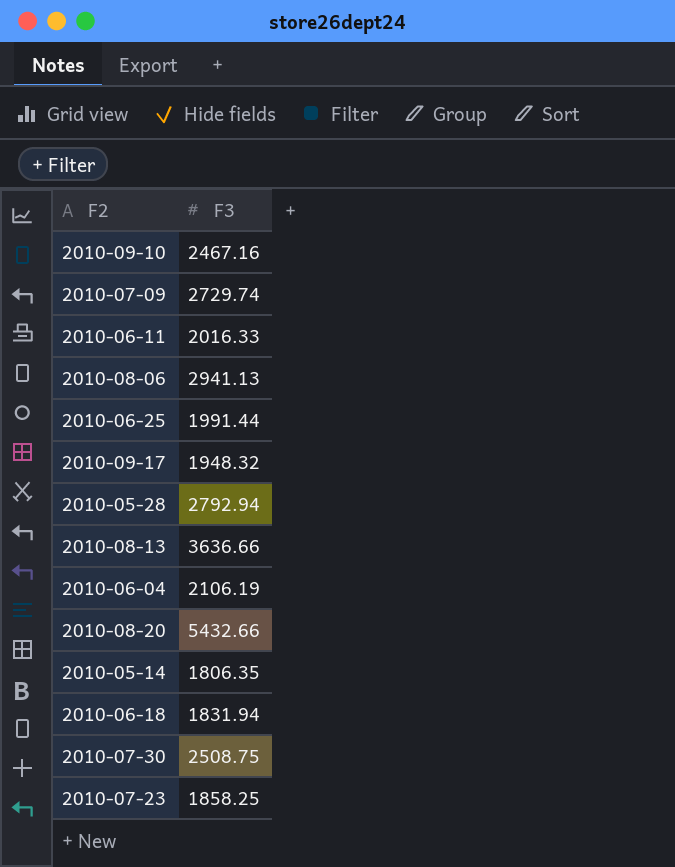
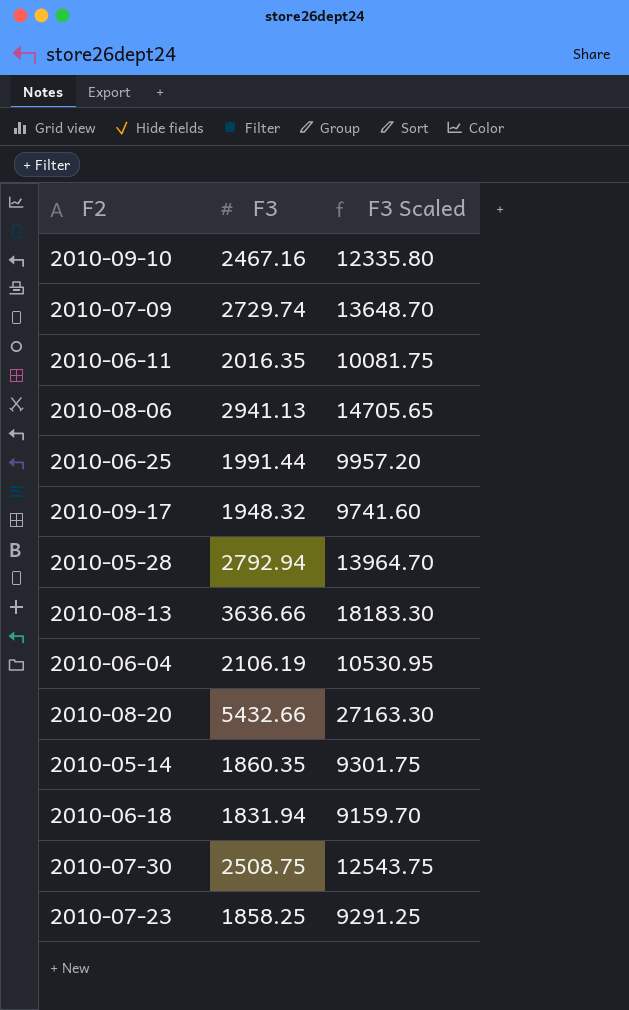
column F3 Scaled | formula: none -> [F3] * 5
2010-06-11 | F3: 2016.33 -> 2016.35
2010-05-14 | F3: 1806.35 -> 1860.35

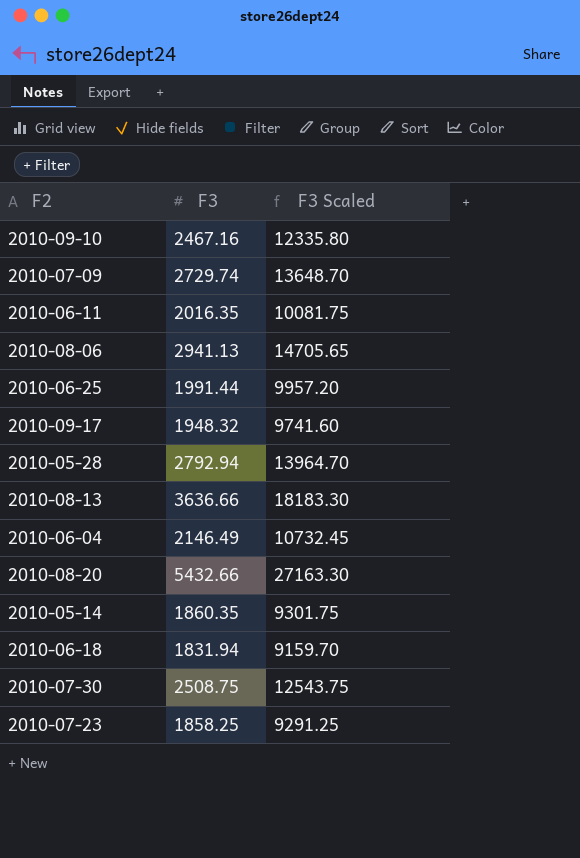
2010-06-04 | F3: 2106.19 -> 2146.49
2010-06-04 | F3 Scaled: 10530.95 -> 10732.45

